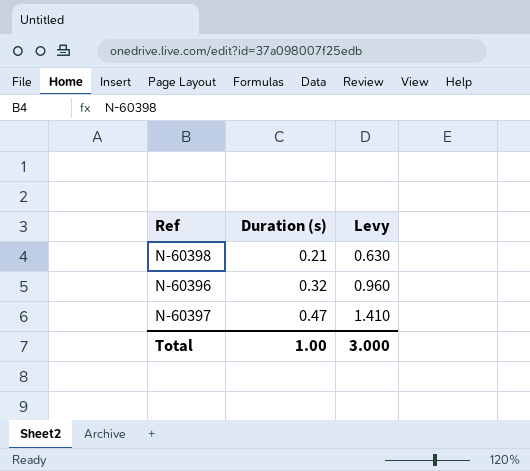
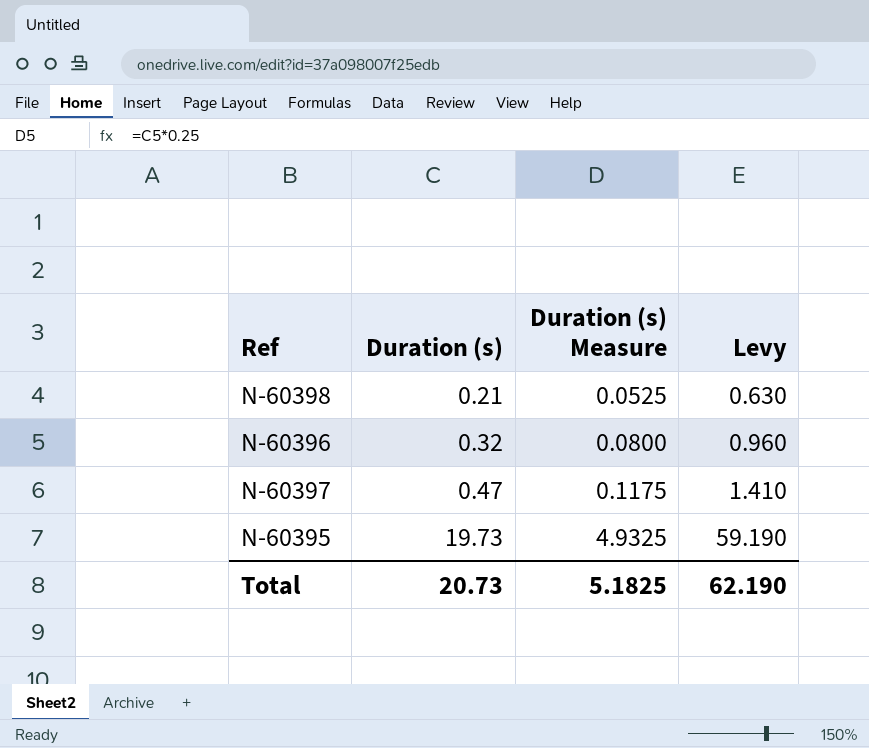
column Duration (s) Measure | formula: none -> [Duration (s)] * 0.25
row N-60395: none -> 19.73 | 4.9325 | 59.190
Total | Duration (s): 1.00 -> 20.73
Total | Levy: 3.000 -> 62.190

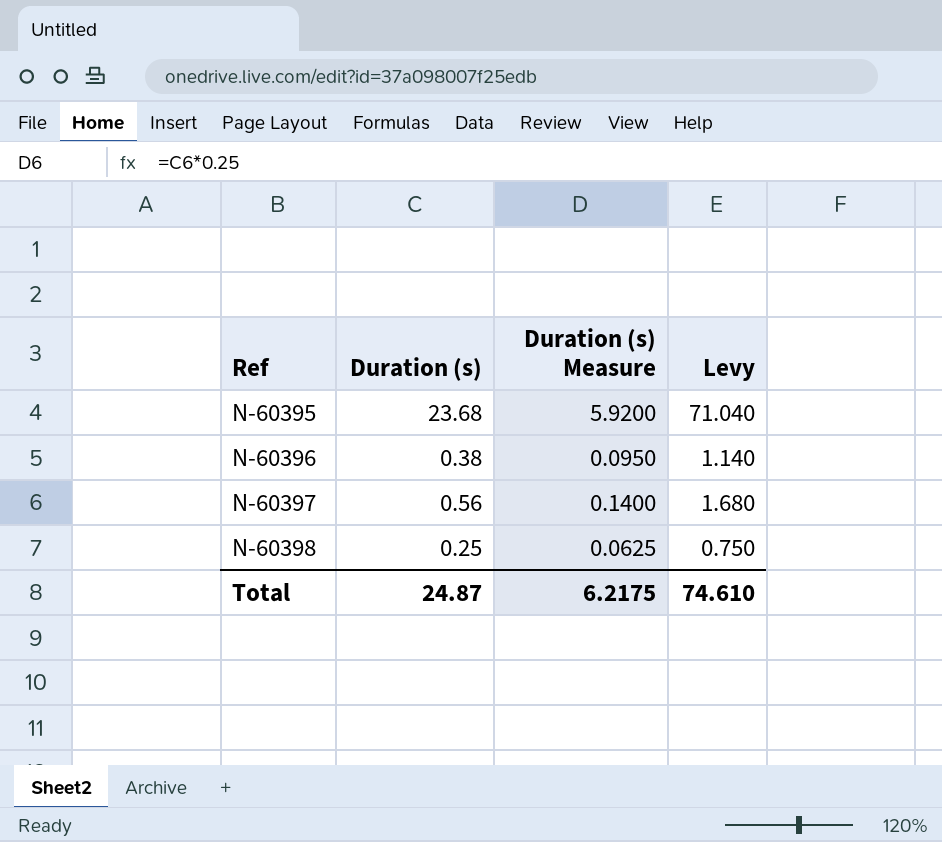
row order: Duration (s) ascending -> Ref ascending
N-60395 | Duration (s): 19.73 -> 23.68
N-60395 | Duration (s) Measure: 4.9325 -> 5.9200
N-60395 | Levy: 59.190 -> 71.040
N-60396 | Duration (s): 0.32 -> 0.38
N-60396 | Duration (s) Measure: 0.0800 -> 0.0950
N-60396 | Levy: 0.960 -> 1.140
N-60397 | Duration (s): 0.47 -> 0.56
N-60397 | Duration (s) Measure: 0.1175 -> 0.1400
N-60397 | Levy: 1.410 -> 1.680
N-60398 | Duration (s): 0.21 -> 0.25
N-60398 | Duration (s) Measure: 0.0525 -> 0.0625
N-60398 | Levy: 0.630 -> 0.750
Total | Duration (s): 20.73 -> 24.87
Total | Duration (s) Measure: 5.1825 -> 6.2175
Total | Levy: 62.190 -> 74.610

